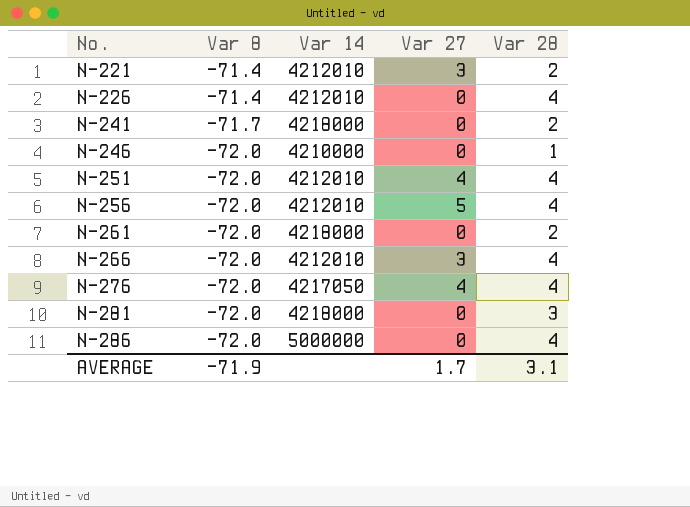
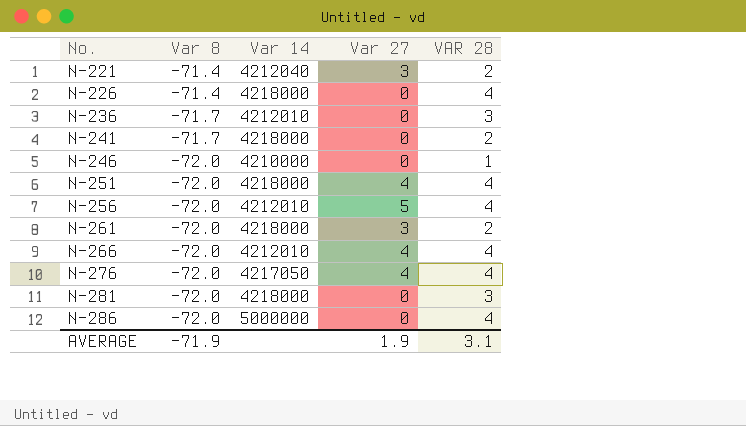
column name: Var 28 -> VAR 28
N-221 | Var 14: 4212010 -> 4212040
N-226 | Var 14: 4212010 -> 4218000
row N-236: none -> -71.7 | 4212010 | 0 | 3
N-251 | Var 14: 4212010 -> 4218000
N-261 | Var 27: 0 -> 3
N-266 | Var 27: 3 -> 4
AVERAGE | Var 27: 1.7 -> 1.9

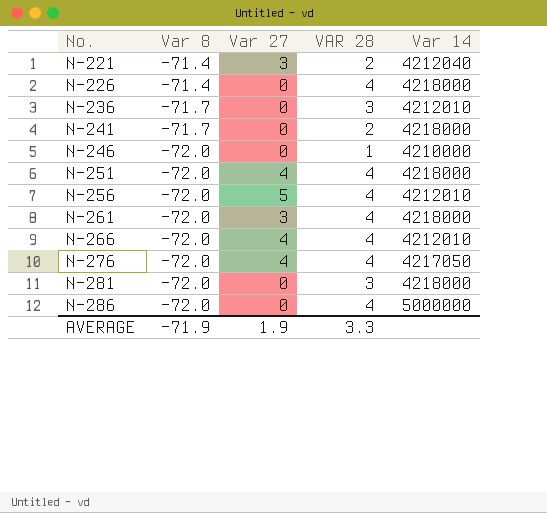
column Var 14 | position: 3 -> 5
N-261 | VAR 28: 2 -> 4
AVERAGE | VAR 28: 3.1 -> 3.3

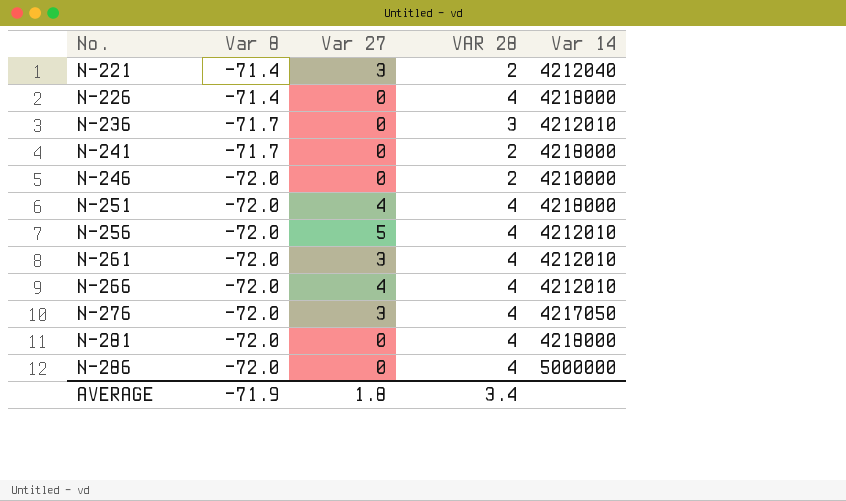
N-246 | VAR 28: 1 -> 2
N-261 | Var 14: 4218000 -> 4212010
N-276 | Var 27: 4 -> 3
N-281 | VAR 28: 3 -> 4
AVERAGE | Var 27: 1.9 -> 1.8
AVERAGE | VAR 28: 3.3 -> 3.4

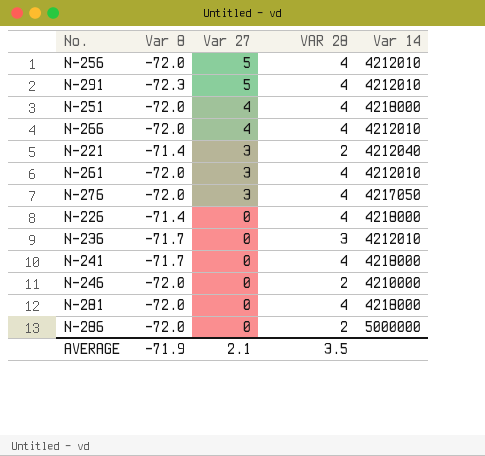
row order: No. ascending -> Var 27 descending
row N-291: none -> -72.3 | 5 | 4 | 4212010
N-241 | VAR 28: 2 -> 4
N-286 | VAR 28: 4 -> 2
AVERAGE | Var 27: 1.8 -> 2.1
AVERAGE | VAR 28: 3.4 -> 3.5

